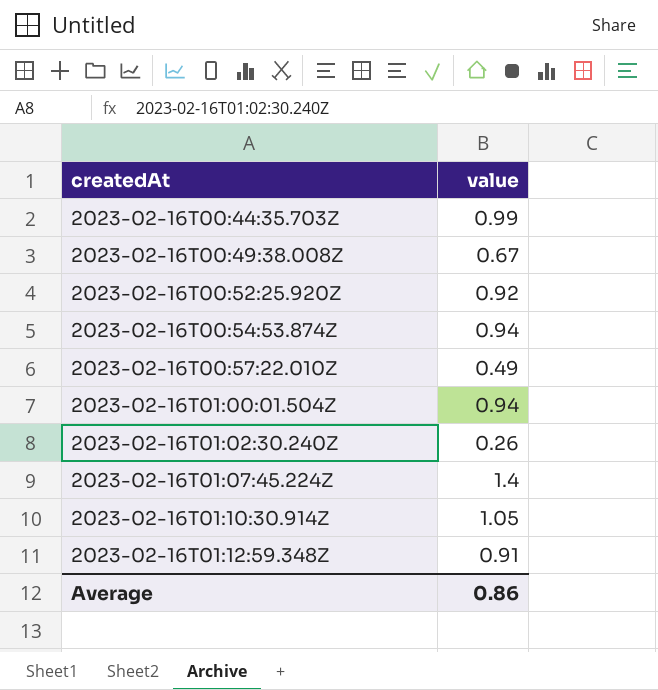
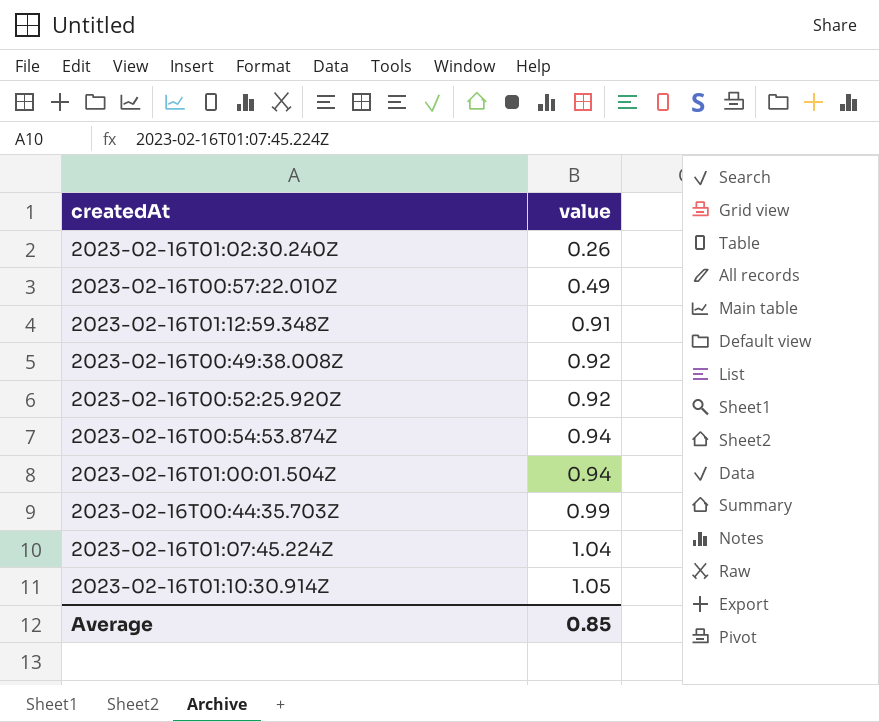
row order: createdAt ascending -> value ascending
2023-02-16T00:49:38.008Z | value: 0.67 -> 0.92
2023-02-16T01:07:45.224Z | value: 1.4 -> 1.04
Average | value: 0.86 -> 0.85

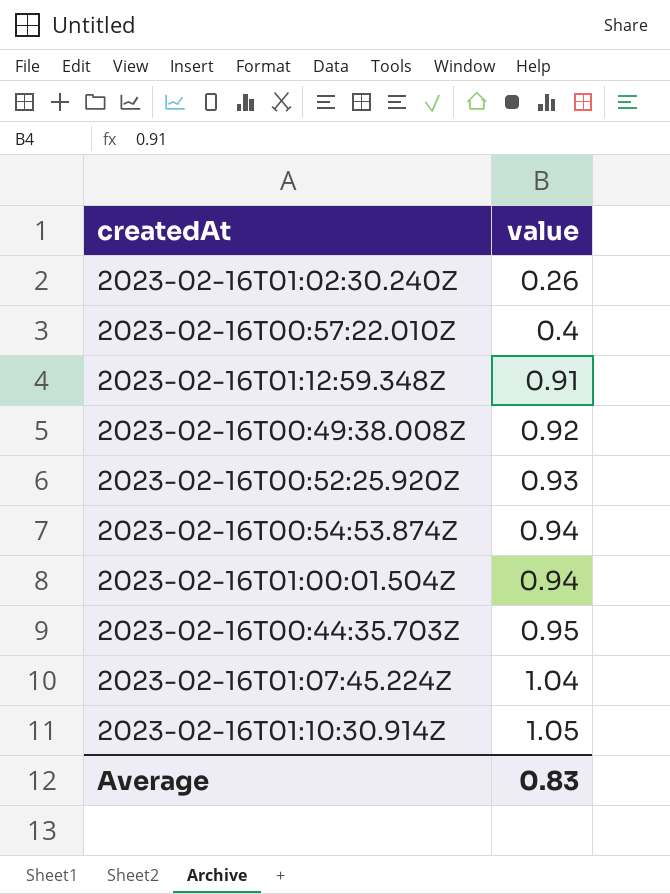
2023-02-16T00:57:22.010Z | value: 0.49 -> 0.4
2023-02-16T00:52:25.920Z | value: 0.92 -> 0.93
2023-02-16T00:44:35.703Z | value: 0.99 -> 0.95
Average | value: 0.85 -> 0.83

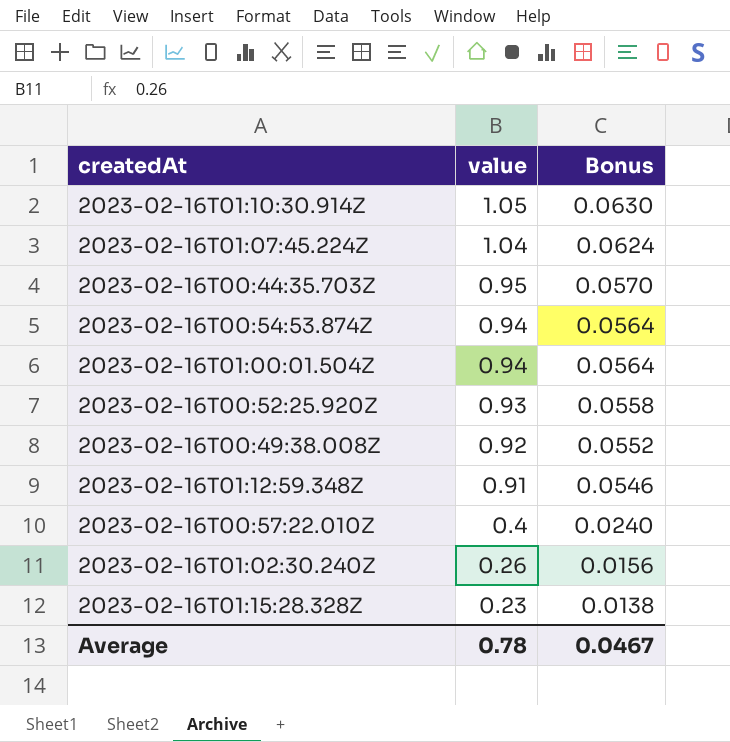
row order: value ascending -> value descending
column Bonus | formula: none -> [value] * 0.06
row 2023-02-16T01:15:28.328Z: none -> 0.23 | 0.0138
Average | value: 0.83 -> 0.78

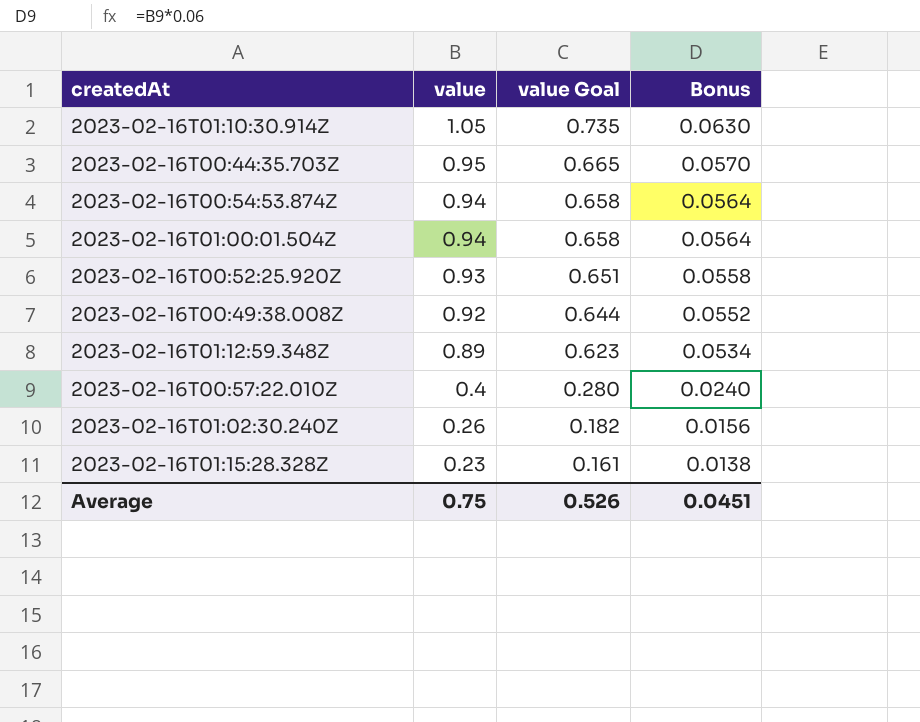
column value Goal | formula: none -> [value] * 0.7
row 2023-02-16T01:07:45.224Z: 1.04 | 0.0624 -> none
2023-02-16T01:12:59.348Z | value: 0.91 -> 0.89
2023-02-16T01:12:59.348Z | Bonus: 0.0546 -> 0.0534
Average | value: 0.78 -> 0.75
Average | Bonus: 0.0467 -> 0.0451

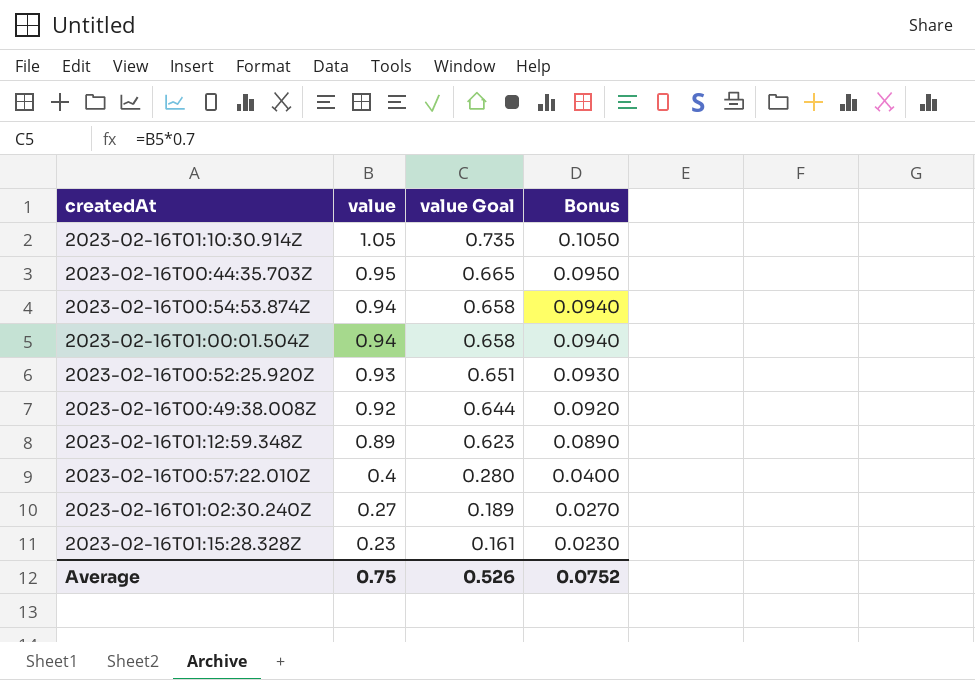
column Bonus | formula: [value] * 0.06 -> [value] * 0.1
2023-02-16T01:02:30.240Z | value: 0.26 -> 0.27
2023-02-16T01:02:30.240Z | value Goal: 0.182 -> 0.189
Average | Bonus: 0.0451 -> 0.0752

